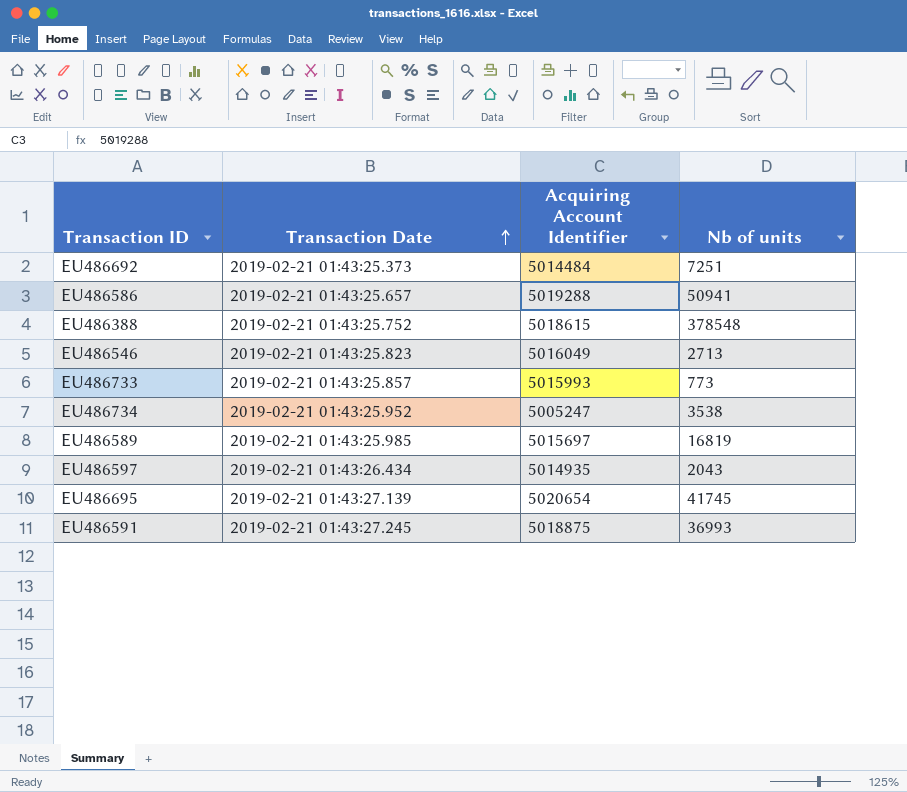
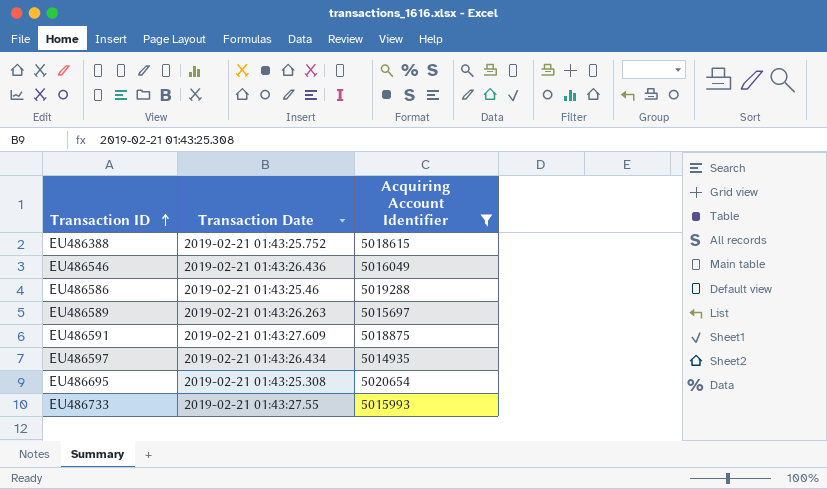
filter: none -> Acquiring Account Identifier >= 5014935
row order: Transaction Date ascending -> Transaction ID ascending
column Nb of units | position: 4 -> none
EU486546 | Transaction Date: 2019-02-21 01:43:25.823 -> 2019-02-21 01:43:26.436
EU486586 | Transaction Date: 2019-02-21 01:43:25.657 -> 2019-02-21 01:43:25.46
EU486589 | Transaction Date: 2019-02-21 01:43:25.985 -> 2019-02-21 01:43:26.263
EU486591 | Transaction Date: 2019-02-21 01:43:27.245 -> 2019-02-21 01:43:27.609
EU486695 | Transaction Date: 2019-02-21 01:43:27.139 -> 2019-02-21 01:43:25.308
EU486733 | Transaction Date: 2019-02-21 01:43:25.857 -> 2019-02-21 01:43:27.55

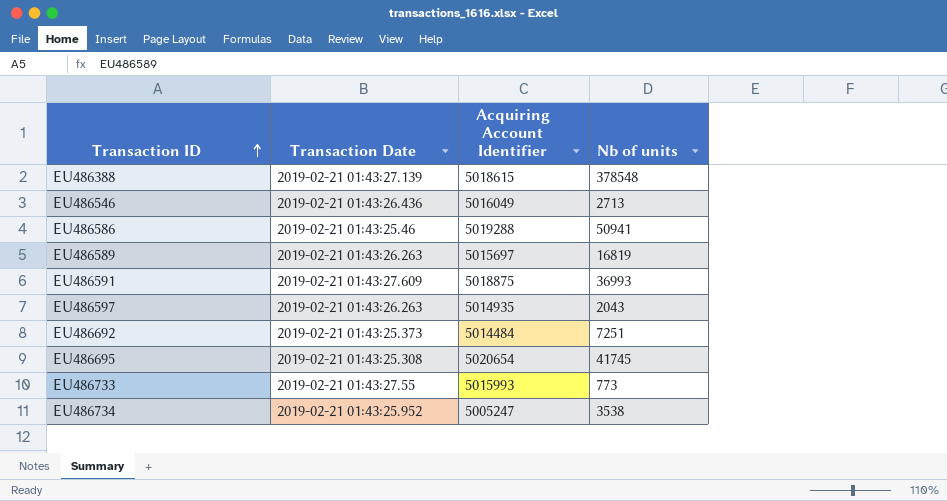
filter: Acquiring Account Identifier >= 5014935 -> none
column Nb of units | position: none -> 4
EU486388 | Transaction Date: 2019-02-21 01:43:25.752 -> 2019-02-21 01:43:27.139
EU486597 | Transaction Date: 2019-02-21 01:43:26.434 -> 2019-02-21 01:43:26.263

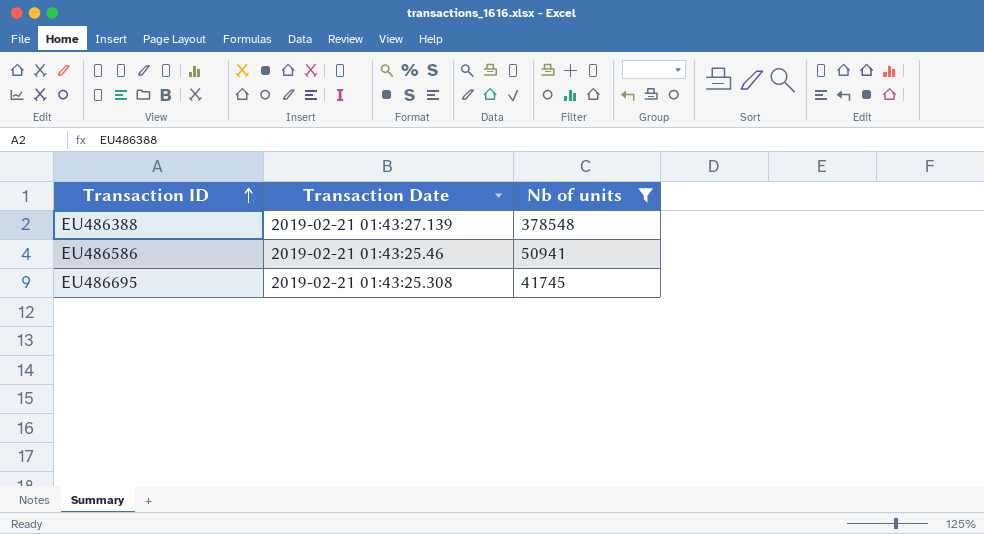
filter: none -> Nb of units >= 41745
column Acquiring Account Identifier | position: 3 -> none

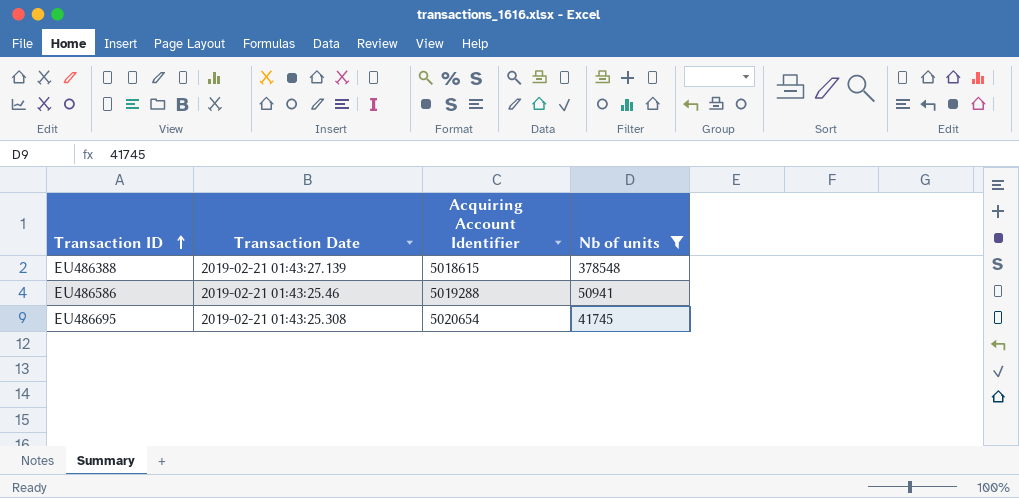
column Acquiring Account Identifier | position: none -> 3

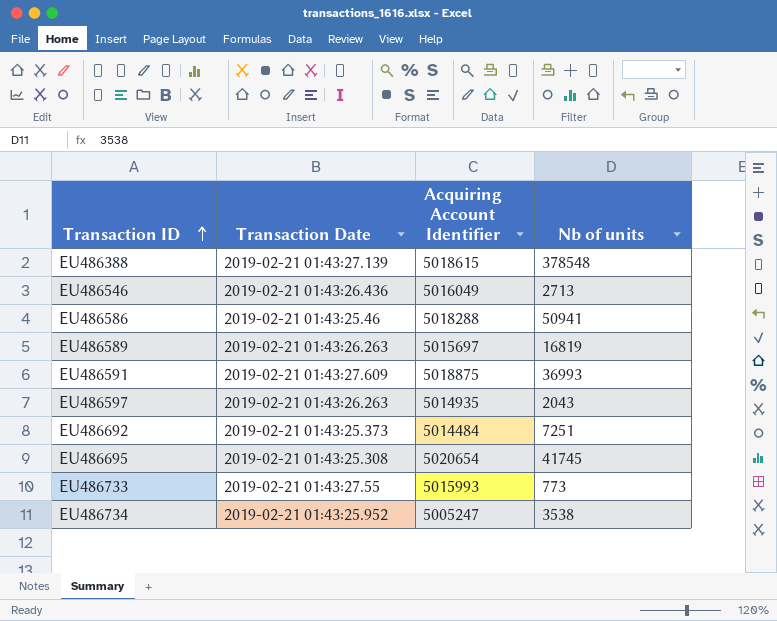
filter: Nb of units >= 41745 -> none
EU486586 | Acquiring Account Identifier: 5019288 -> 5018288

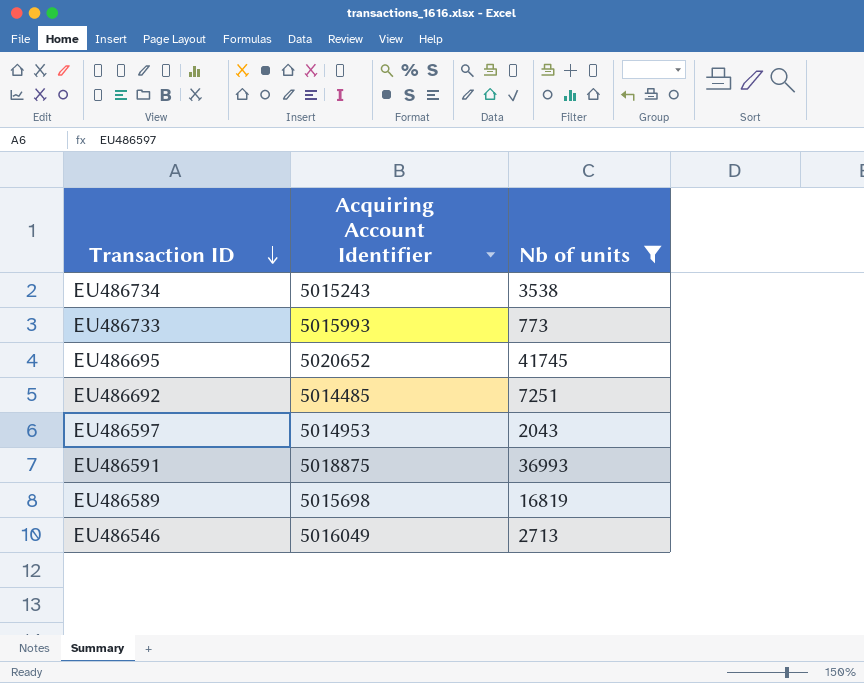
filter: none -> Nb of units <= 41745
row order: Transaction ID ascending -> Transaction ID descending
column Transaction Date | position: 2 -> none
EU486734 | Acquiring Account Identifier: 5005247 -> 5015243
EU486695 | Acquiring Account Identifier: 5020654 -> 5020652
EU486692 | Acquiring Account Identifier: 5014484 -> 5014485
EU486597 | Acquiring Account Identifier: 5014935 -> 5014953
EU486589 | Acquiring Account Identifier: 5015697 -> 5015698

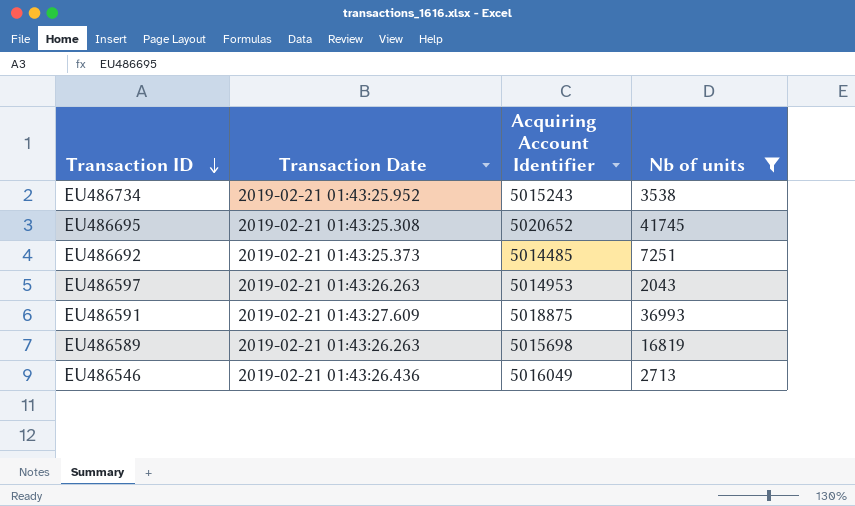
column Transaction Date | position: none -> 2
row EU486733: 5015993 | 773 -> none

